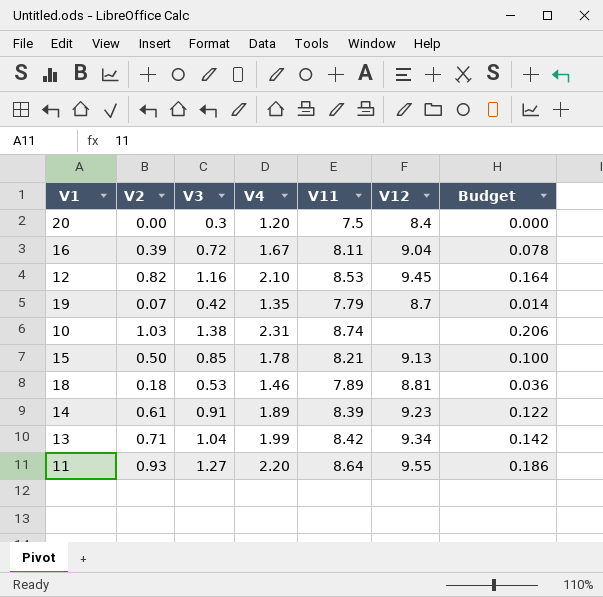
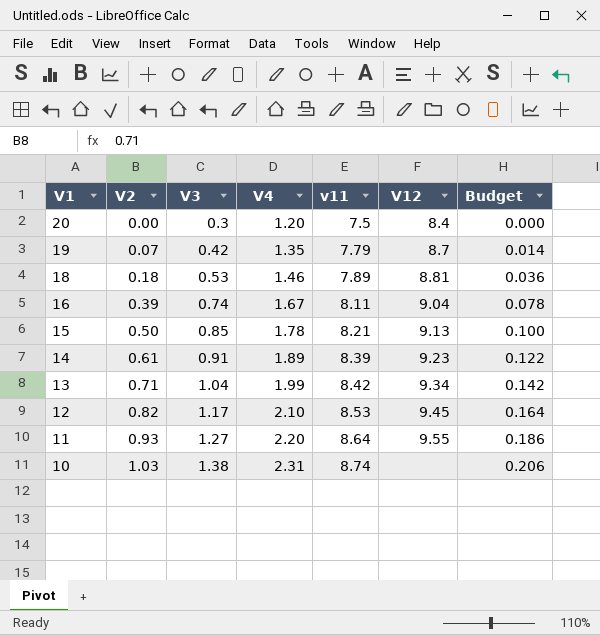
row order: none -> V1 descending
column name: V11 -> v11
16 | V3: 0.72 -> 0.74
12 | V3: 1.16 -> 1.17

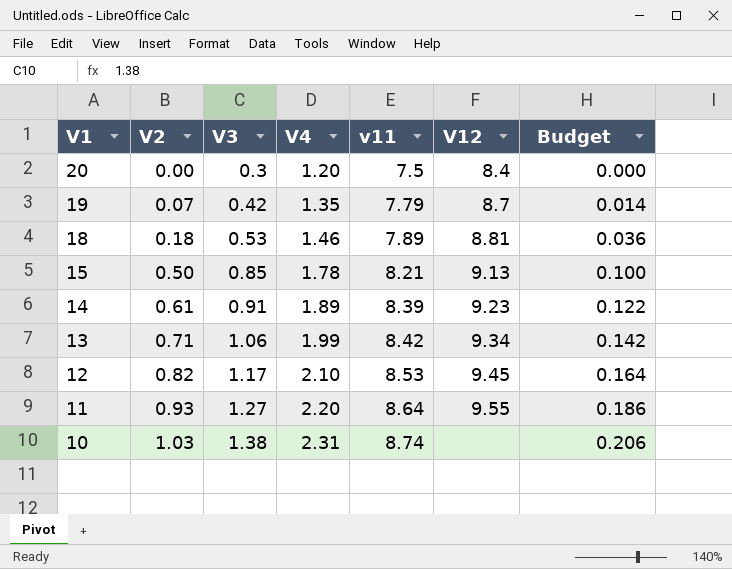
row 16: 0.39 | 0.74 | 1.67 | 8.11 | 9.04 | 0.078 -> none
13 | V3: 1.04 -> 1.06

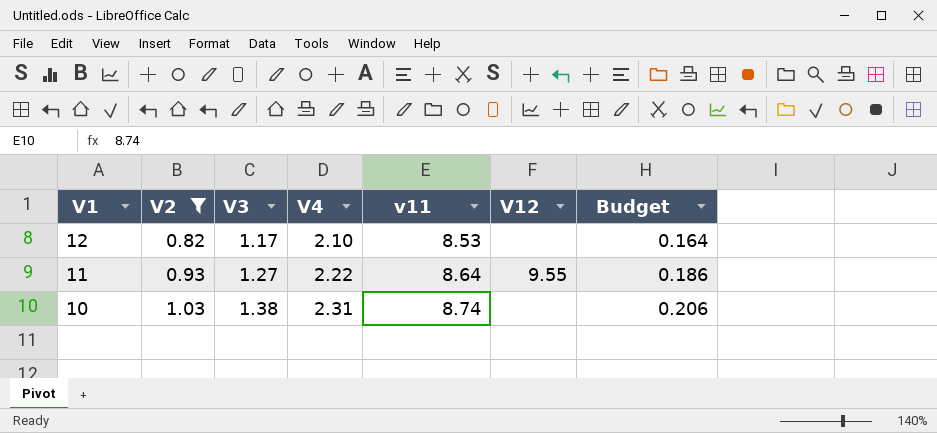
filter: none -> V2 >= 0.82
12 | V12: 9.45 -> none
11 | V4: 2.20 -> 2.22

